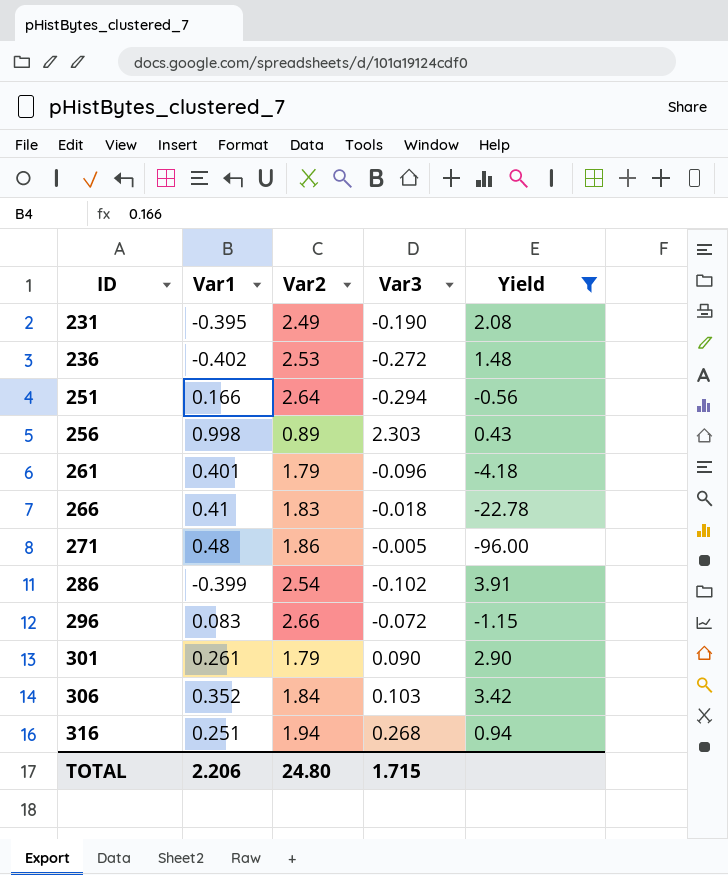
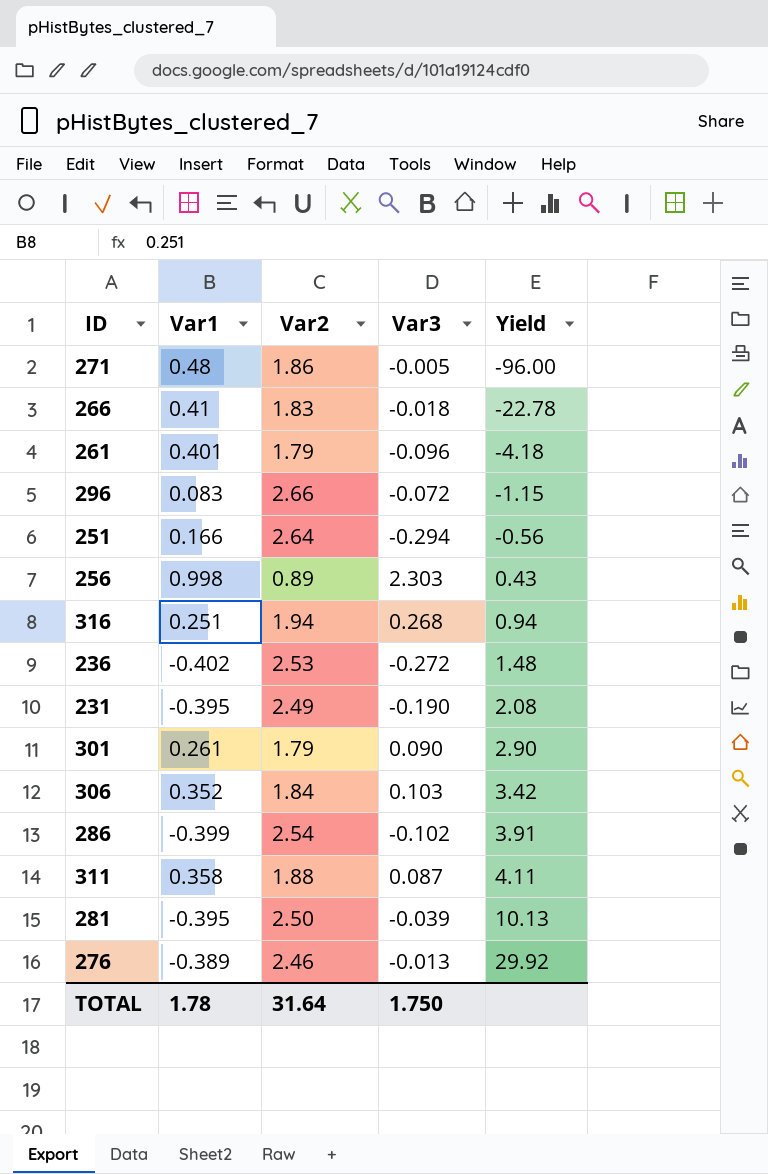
filter: Yield <= 3.91 -> none
row order: ID ascending -> Yield ascending
TOTAL | Var1: 2.206 -> 1.78
TOTAL | Var2: 24.80 -> 31.64
TOTAL | Var3: 1.715 -> 1.750

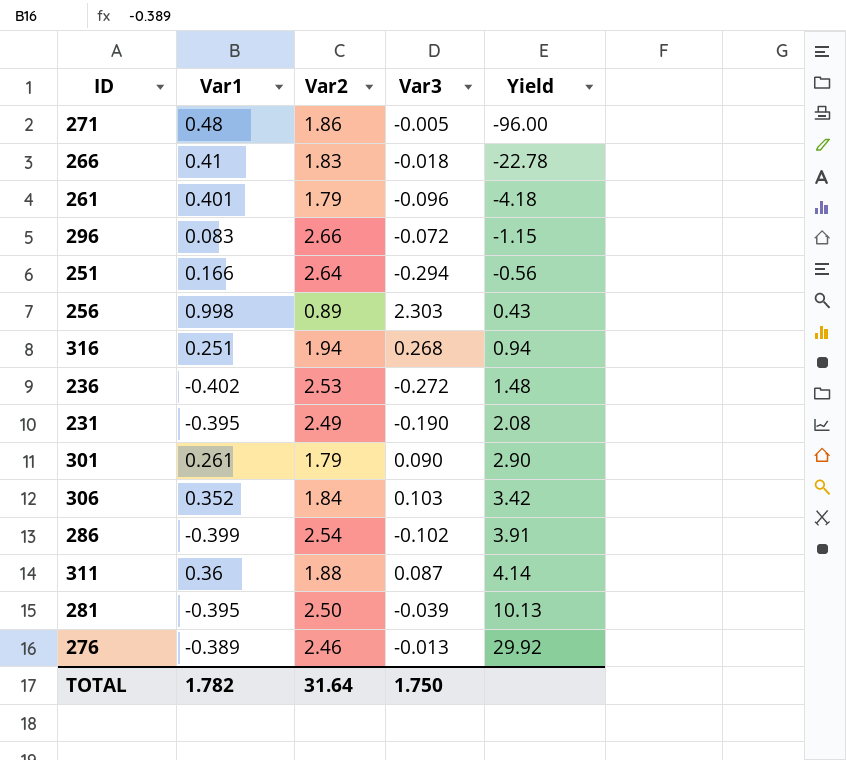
311 | Var1: 0.358 -> 0.36
311 | Yield: 4.11 -> 4.14
TOTAL | Var1: 1.78 -> 1.782

